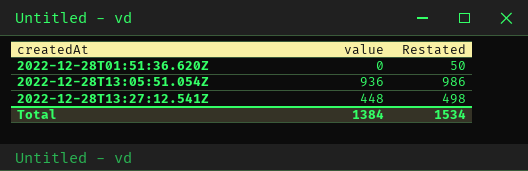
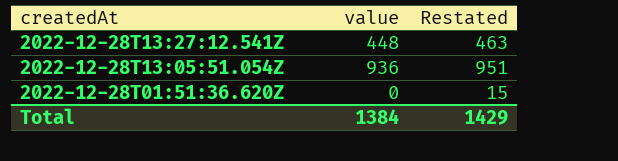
row order: createdAt ascending -> createdAt descending
column Restated | formula: [value] + 50 -> [value] + 15
Total | Restated: 1534 -> 1429

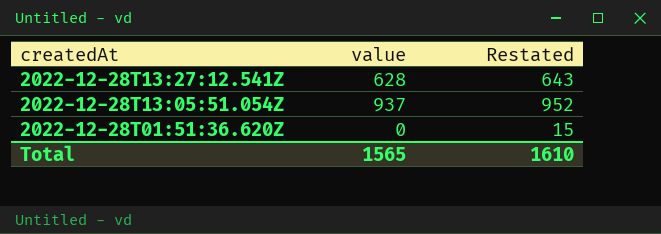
2022-12-28T13:27:12.541Z | value: 448 -> 628
2022-12-28T13:27:12.541Z | Restated: 463 -> 643
2022-12-28T13:05:51.054Z | value: 936 -> 937
2022-12-28T13:05:51.054Z | Restated: 951 -> 952
Total | value: 1384 -> 1565
Total | Restated: 1429 -> 1610

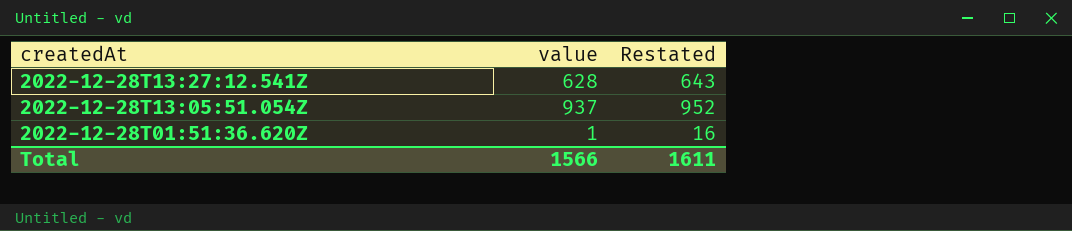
2022-12-28T01:51:36.620Z | value: 0 -> 1
2022-12-28T01:51:36.620Z | Restated: 15 -> 16
Total | value: 1565 -> 1566
Total | Restated: 1610 -> 1611

